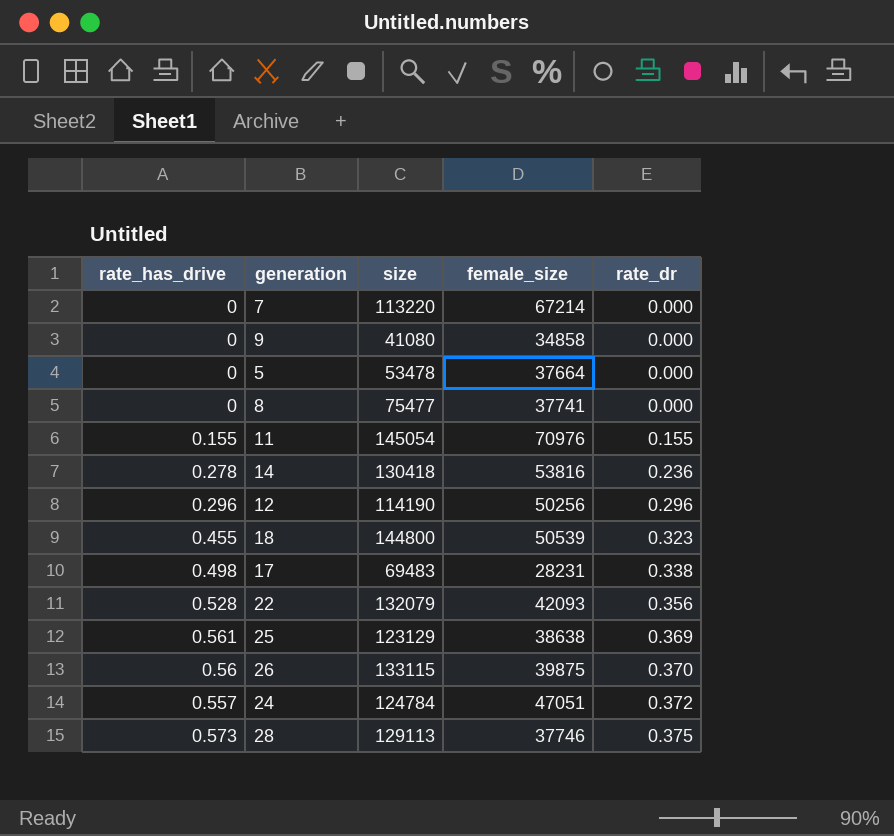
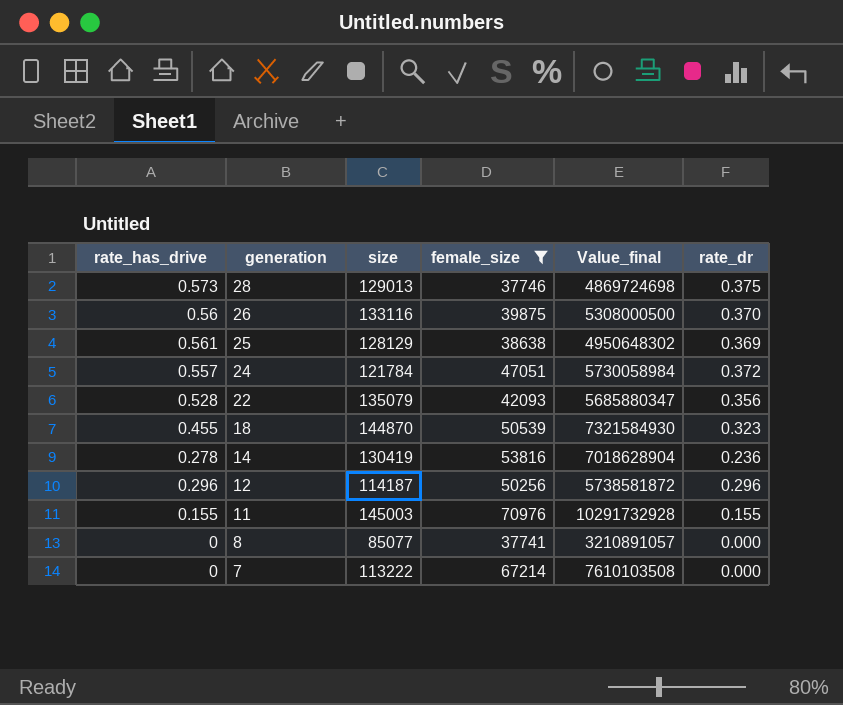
filter: none -> female_size >= 37741
row order: rate_dr ascending -> generation descending
column Value_final | formula: none -> [size] * [female_size]
28 | size: 129113 -> 129013
26 | size: 133115 -> 133116
25 | size: 123129 -> 128129
24 | size: 124784 -> 121784
22 | size: 132079 -> 135079
18 | size: 144800 -> 144870
14 | size: 130418 -> 130419
12 | size: 114190 -> 114187
11 | size: 145054 -> 145003
8 | size: 75477 -> 85077
7 | size: 113220 -> 113222

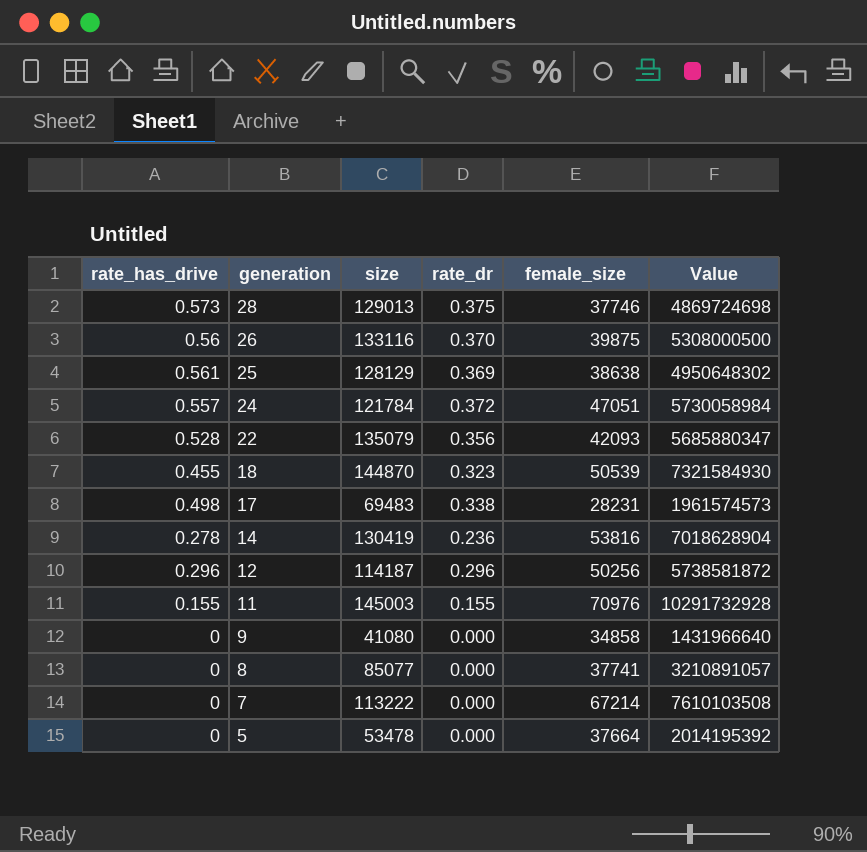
filter: female_size >= 37741 -> none
column rate_dr | position: 6 -> 4
column name: Value_final -> Value

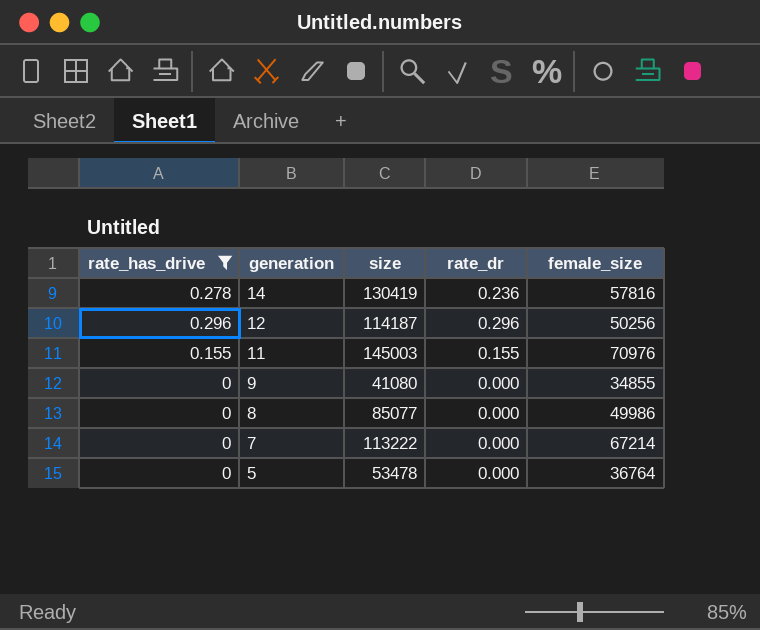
filter: none -> rate_has_drive <= 0.296
column Value | formula: [size] * [female_size] -> none
14 | female_size: 53816 -> 57816
9 | female_size: 34858 -> 34855
8 | female_size: 37741 -> 49986
5 | female_size: 37664 -> 36764

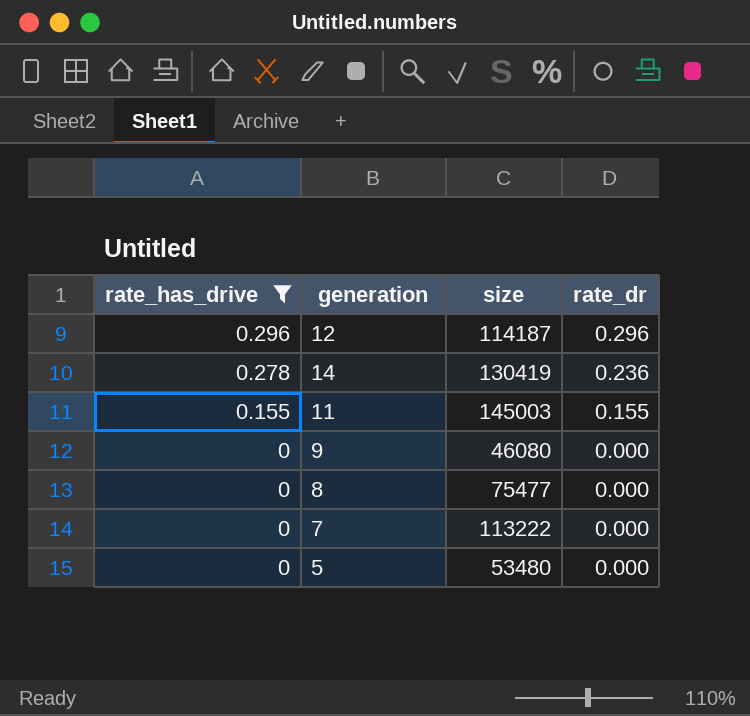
row order: generation descending -> rate_has_drive descending
column female_size | position: 5 -> none
9 | size: 41080 -> 46080
8 | size: 85077 -> 75477
5 | size: 53478 -> 53480

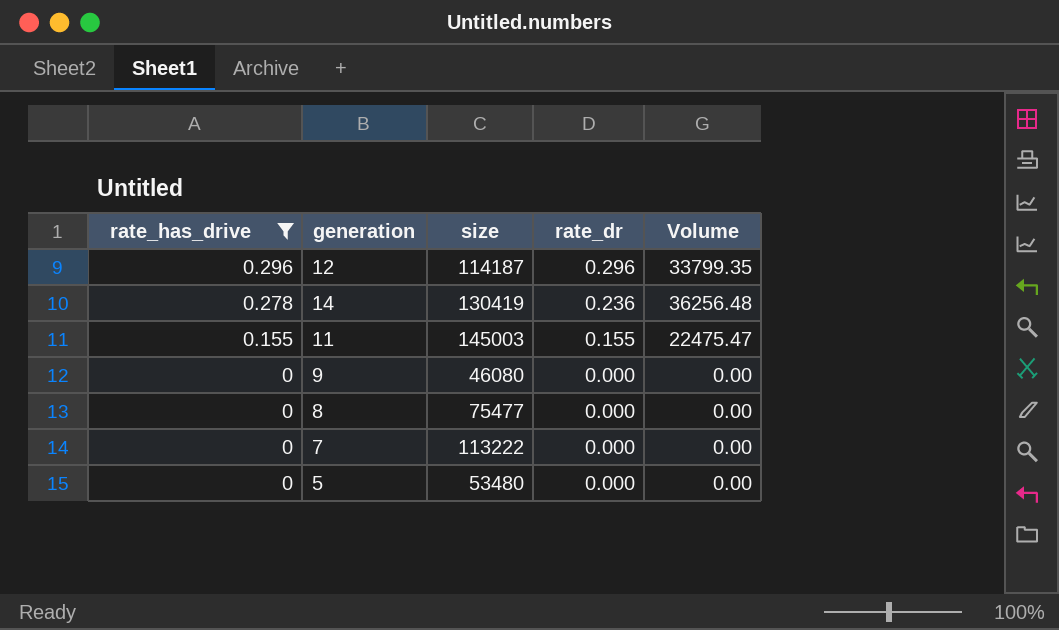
column Volume | formula: none -> [rate_has_drive] * [size]

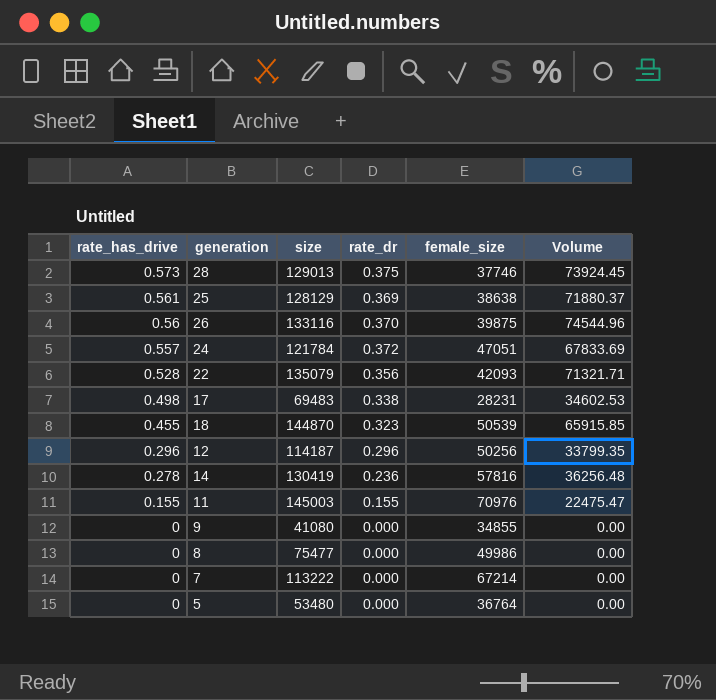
filter: rate_has_drive <= 0.296 -> none
column female_size | position: none -> 5
9 | size: 46080 -> 41080

